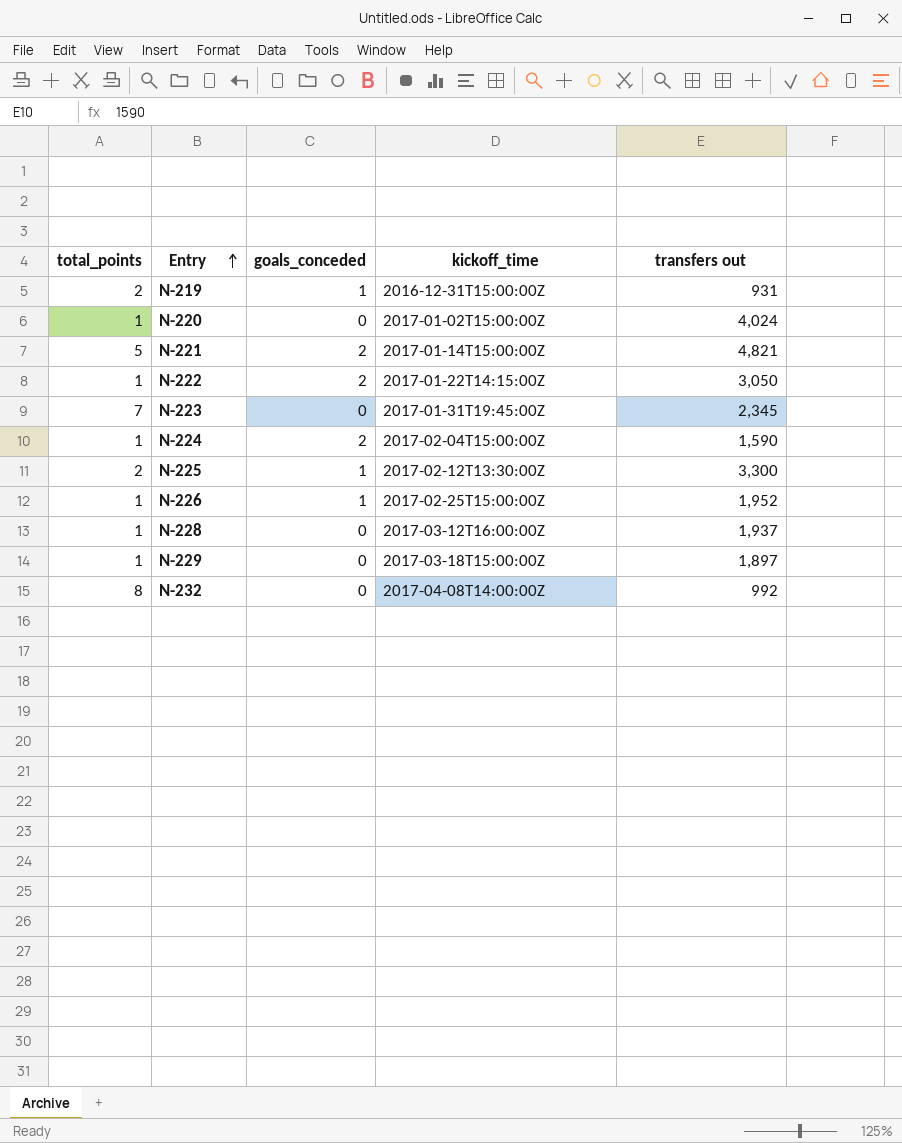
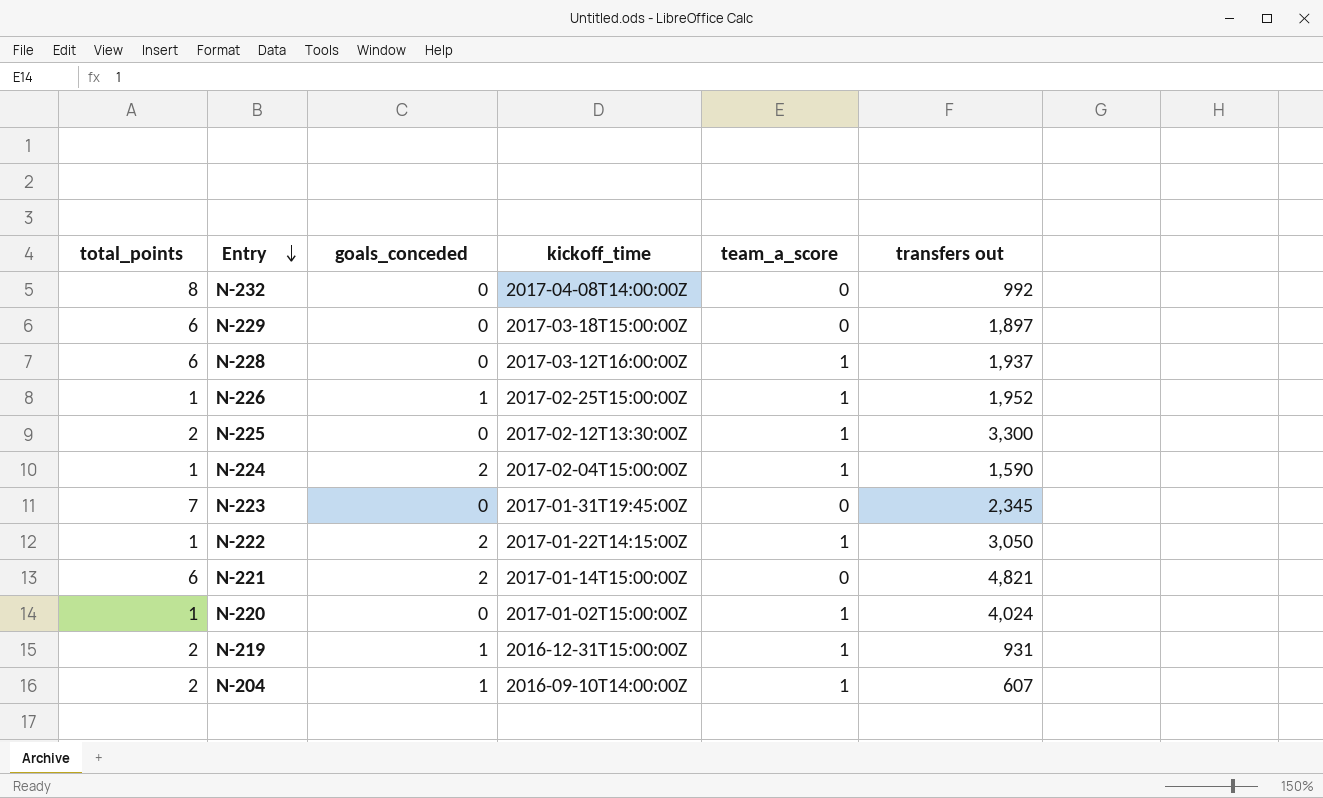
row order: Entry ascending -> Entry descending
column team_a_score | position: none -> 5
N-229 | total_points: 1 -> 6
N-228 | total_points: 1 -> 6
N-225 | goals_conceded: 1 -> 0
N-221 | total_points: 5 -> 6
row N-204: none -> 2 | 1 | 2016-09-10T14:00:00Z | 1 | 607

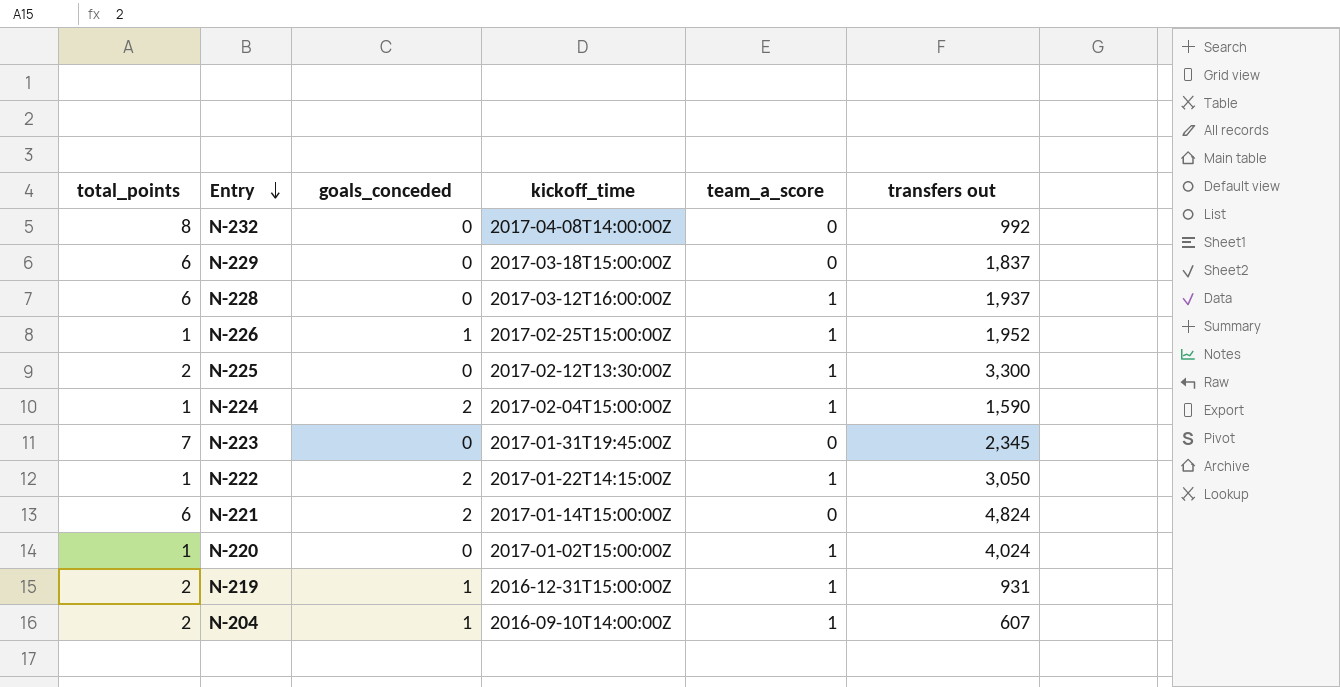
N-229 | transfers out: 1,897 -> 1,837
N-221 | transfers out: 4,821 -> 4,824

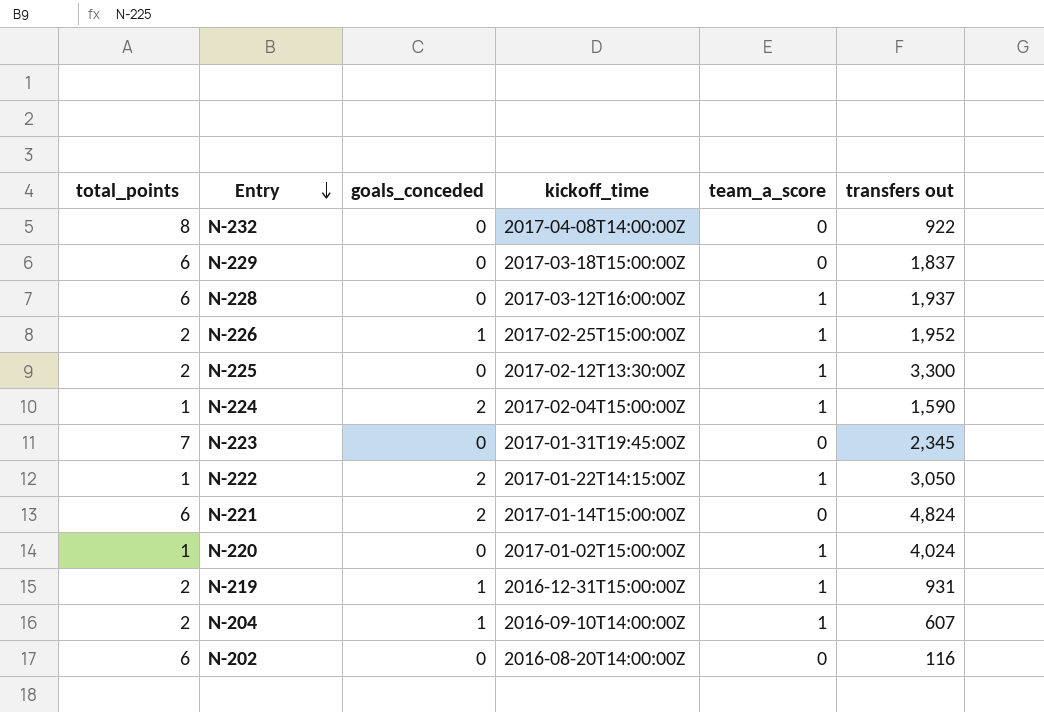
N-232 | transfers out: 992 -> 922
N-226 | total_points: 1 -> 2
row N-202: none -> 6 | 0 | 2016-08-20T14:00:00Z | 0 | 116

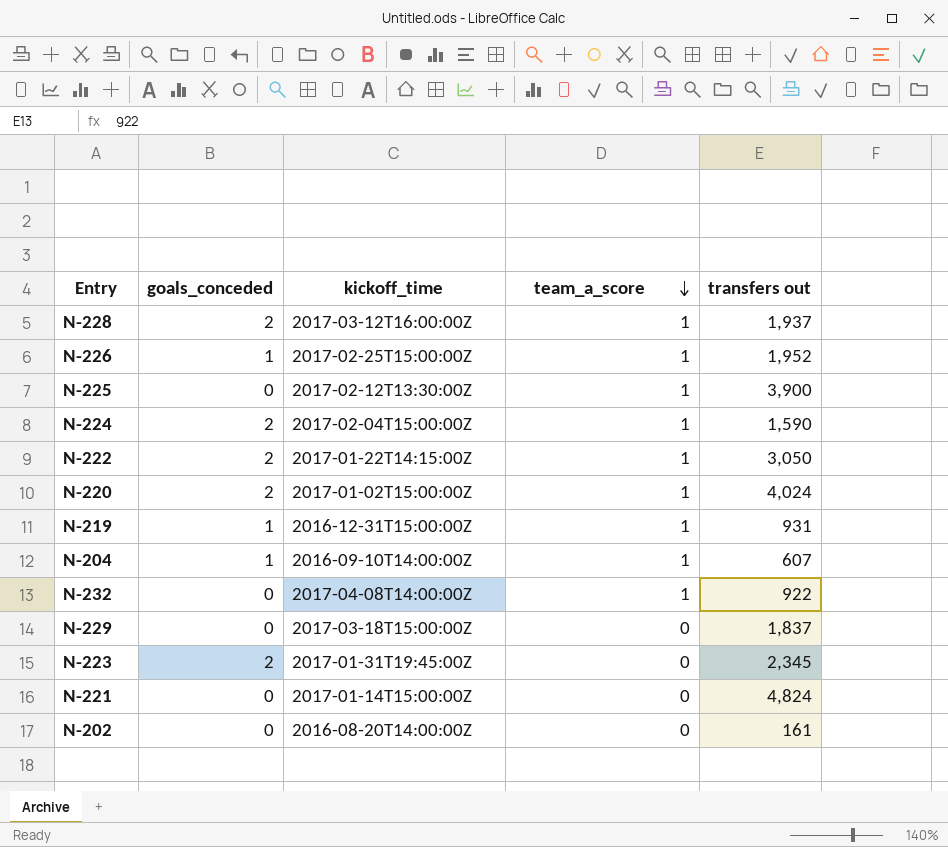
row order: Entry descending -> team_a_score descending
column total_points | position: 1 -> none
N-228 | goals_conceded: 0 -> 2
N-225 | transfers out: 3,300 -> 3,900
N-220 | goals_conceded: 0 -> 2
N-232 | team_a_score: 0 -> 1
N-223 | goals_conceded: 0 -> 2
N-221 | goals_conceded: 2 -> 0
N-202 | transfers out: 116 -> 161

